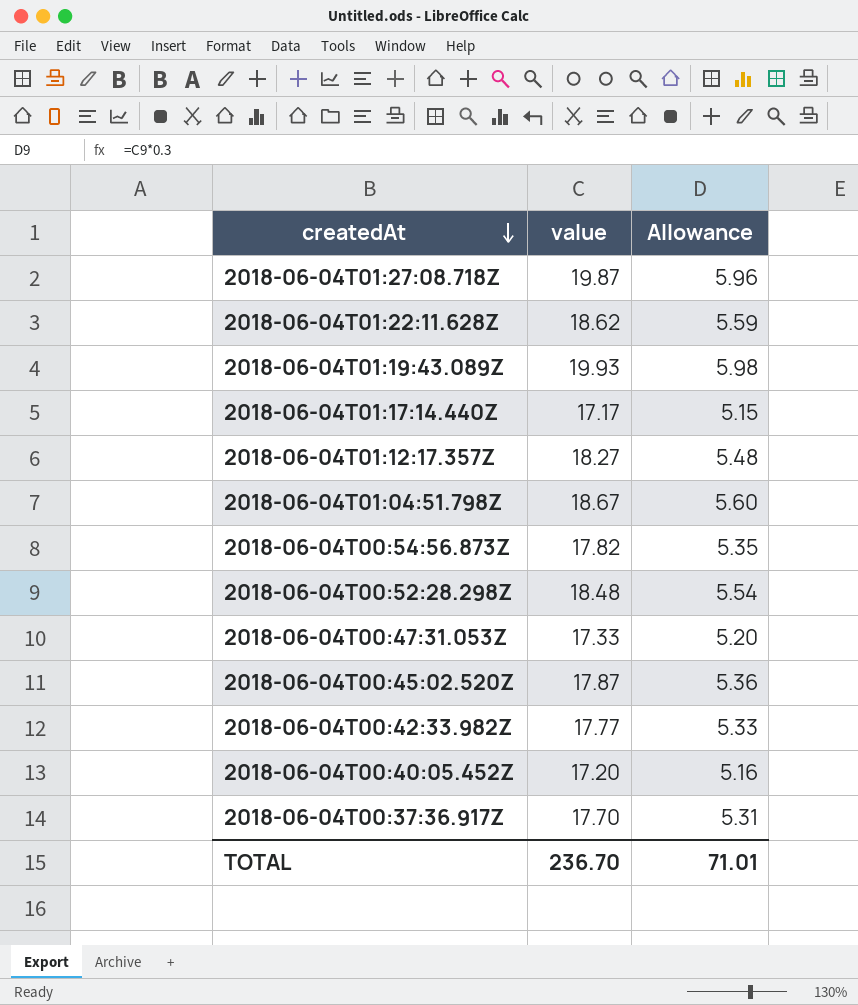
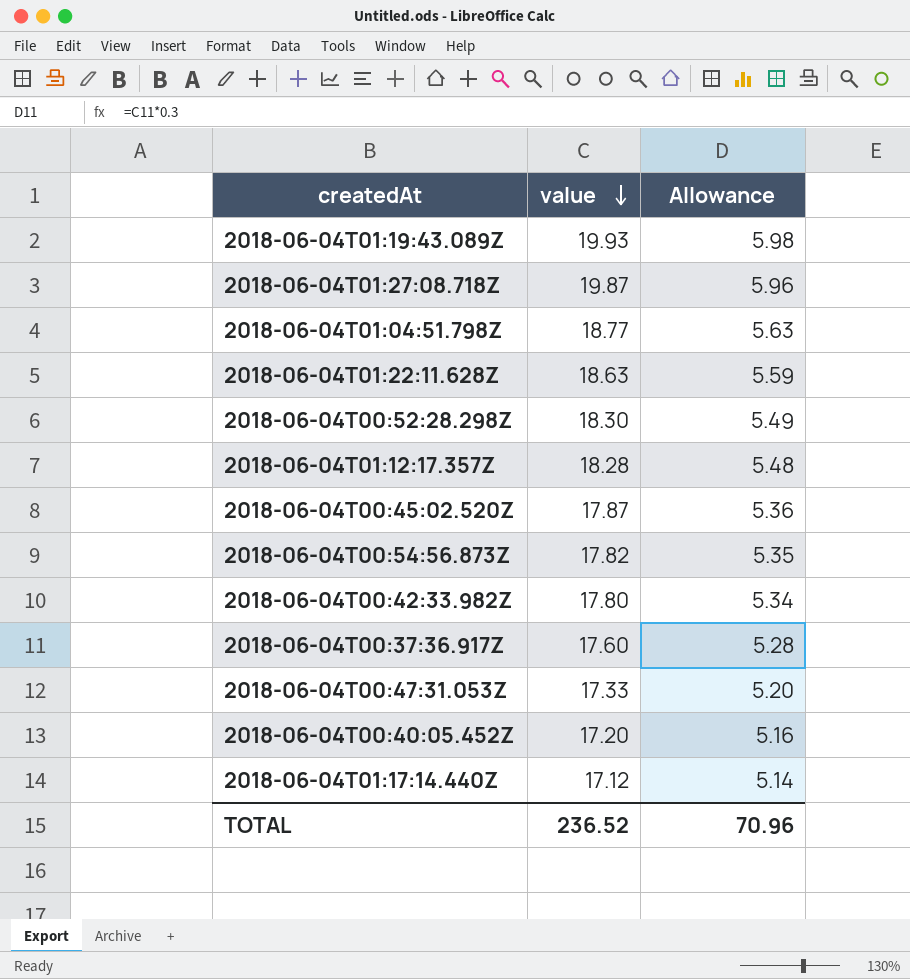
row order: createdAt descending -> value descending
2018-06-04T01:04:51.798Z | value: 18.67 -> 18.77
2018-06-04T01:04:51.798Z | Allowance: 5.60 -> 5.63
2018-06-04T01:22:11.628Z | value: 18.62 -> 18.63
2018-06-04T00:52:28.298Z | value: 18.48 -> 18.30
2018-06-04T00:52:28.298Z | Allowance: 5.54 -> 5.49
2018-06-04T01:12:17.357Z | value: 18.27 -> 18.28
2018-06-04T00:42:33.982Z | value: 17.77 -> 17.80
2018-06-04T00:42:33.982Z | Allowance: 5.33 -> 5.34
2018-06-04T00:37:36.917Z | value: 17.70 -> 17.60
2018-06-04T00:37:36.917Z | Allowance: 5.31 -> 5.28
2018-06-04T01:17:14.440Z | value: 17.17 -> 17.12
2018-06-04T01:17:14.440Z | Allowance: 5.15 -> 5.14
TOTAL | value: 236.70 -> 236.52
TOTAL | Allowance: 71.01 -> 70.96

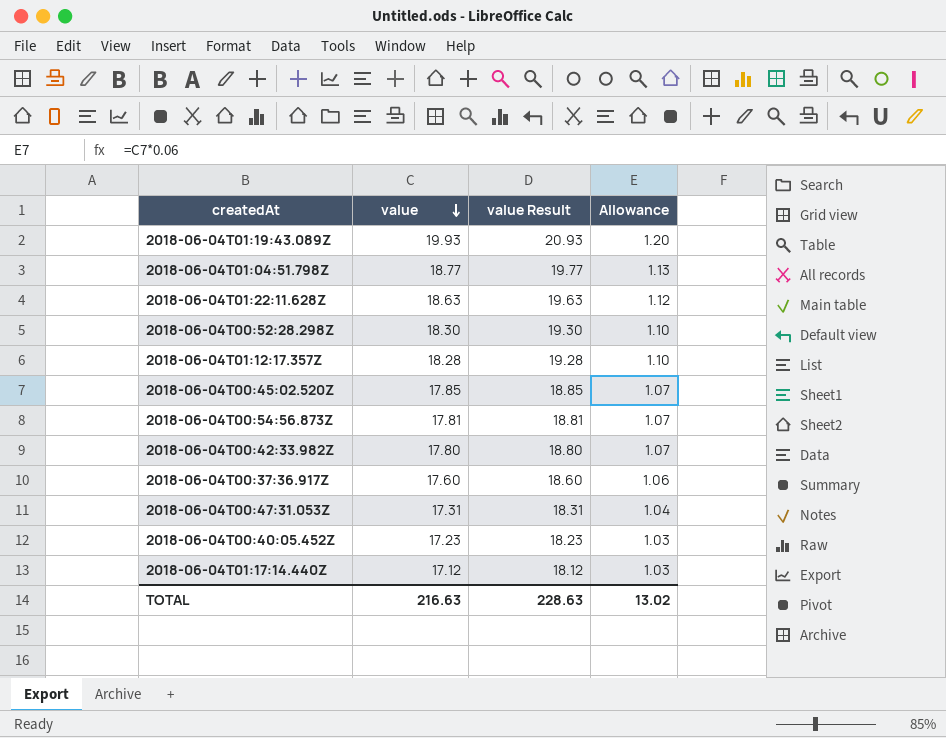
column value Result | formula: none -> [value] + 1
column Allowance | formula: [value] * 0.3 -> [value] * 0.06
row 2018-06-04T01:27:08.718Z: 19.87 | 5.96 -> none
2018-06-04T00:45:02.520Z | value: 17.87 -> 17.85
2018-06-04T00:54:56.873Z | value: 17.82 -> 17.81
2018-06-04T00:47:31.053Z | value: 17.33 -> 17.31
2018-06-04T00:40:05.452Z | value: 17.20 -> 17.23
TOTAL | value: 236.52 -> 216.63
TOTAL | Allowance: 70.96 -> 13.02

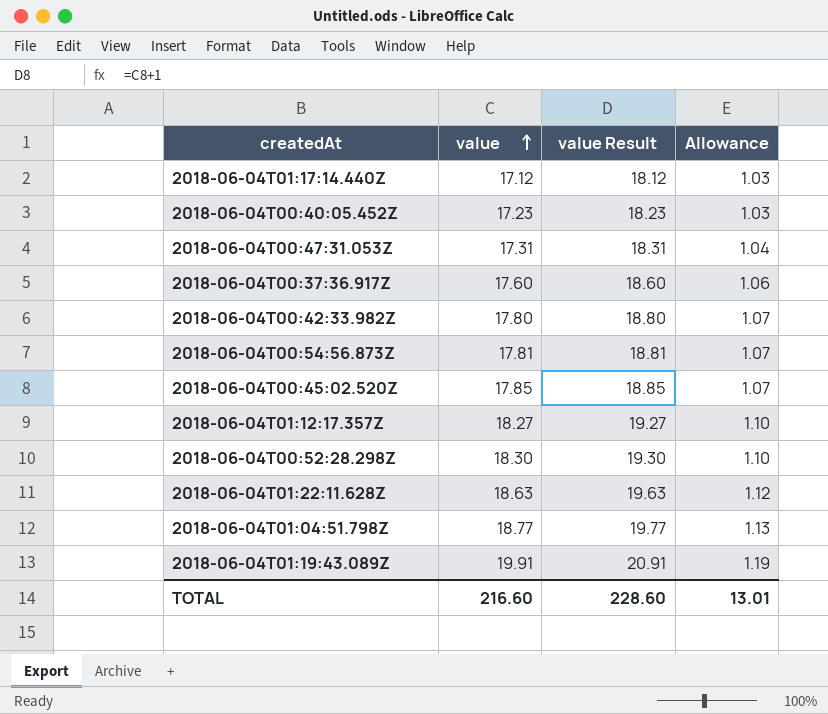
row order: value descending -> value ascending
2018-06-04T01:12:17.357Z | value: 18.28 -> 18.27
2018-06-04T01:12:17.357Z | value Result: 19.28 -> 19.27
2018-06-04T01:19:43.089Z | value: 19.93 -> 19.91
2018-06-04T01:19:43.089Z | value Result: 20.93 -> 20.91
2018-06-04T01:19:43.089Z | Allowance: 1.20 -> 1.19
TOTAL | value: 216.63 -> 216.60
TOTAL | value Result: 228.63 -> 228.60
TOTAL | Allowance: 13.02 -> 13.01

